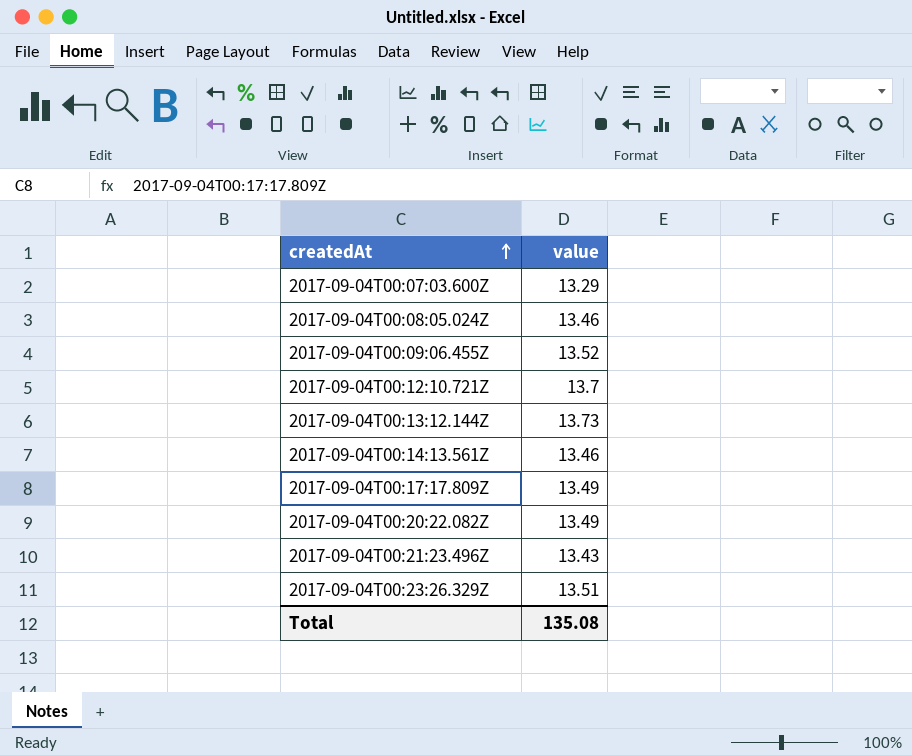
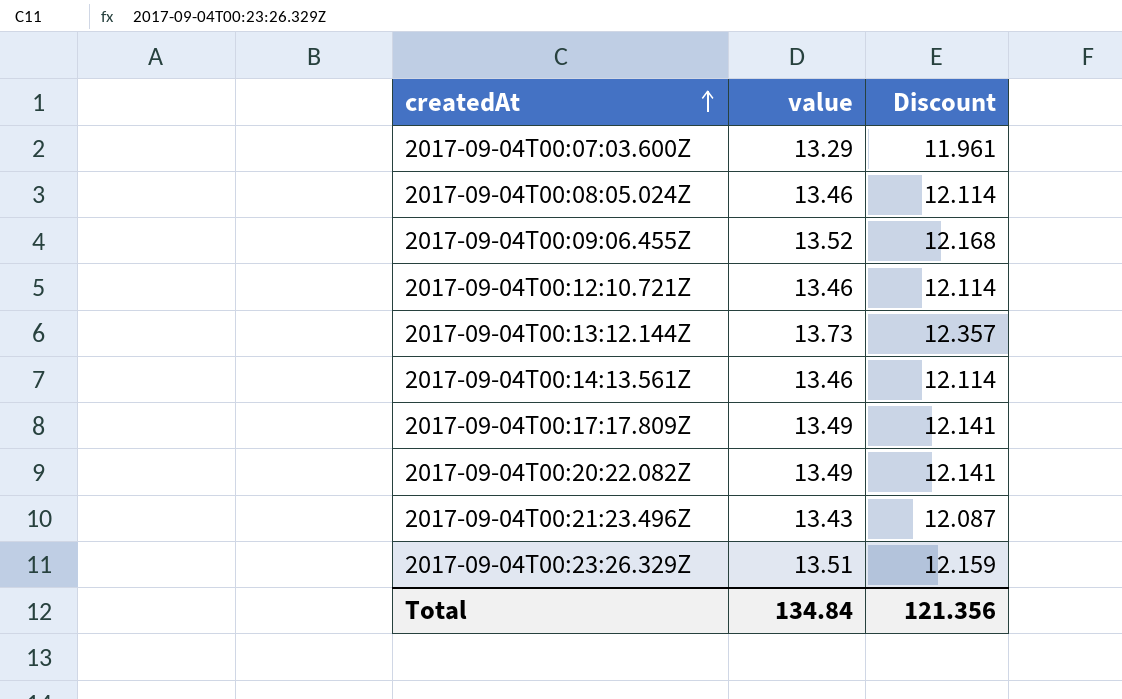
column Discount | formula: none -> [value] * 0.9
2017-09-04T00:12:10.721Z | value: 13.7 -> 13.46
Total | value: 135.08 -> 134.84

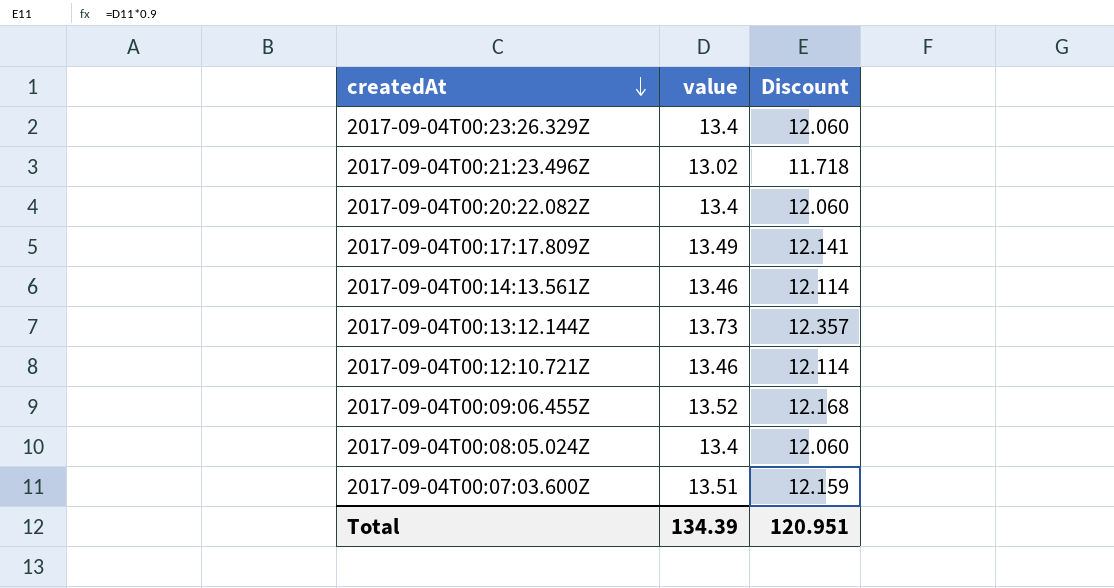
row order: createdAt ascending -> createdAt descending
2017-09-04T00:23:26.329Z | value: 13.51 -> 13.4
2017-09-04T00:23:26.329Z | Discount: 12.159 -> 12.060
2017-09-04T00:21:23.496Z | value: 13.43 -> 13.02
2017-09-04T00:21:23.496Z | Discount: 12.087 -> 11.718
2017-09-04T00:20:22.082Z | value: 13.49 -> 13.4
2017-09-04T00:20:22.082Z | Discount: 12.141 -> 12.060
2017-09-04T00:08:05.024Z | value: 13.46 -> 13.4
2017-09-04T00:08:05.024Z | Discount: 12.114 -> 12.060
2017-09-04T00:07:03.600Z | value: 13.29 -> 13.51
2017-09-04T00:07:03.600Z | Discount: 11.961 -> 12.159
Total | value: 134.84 -> 134.39
Total | Discount: 121.356 -> 120.951

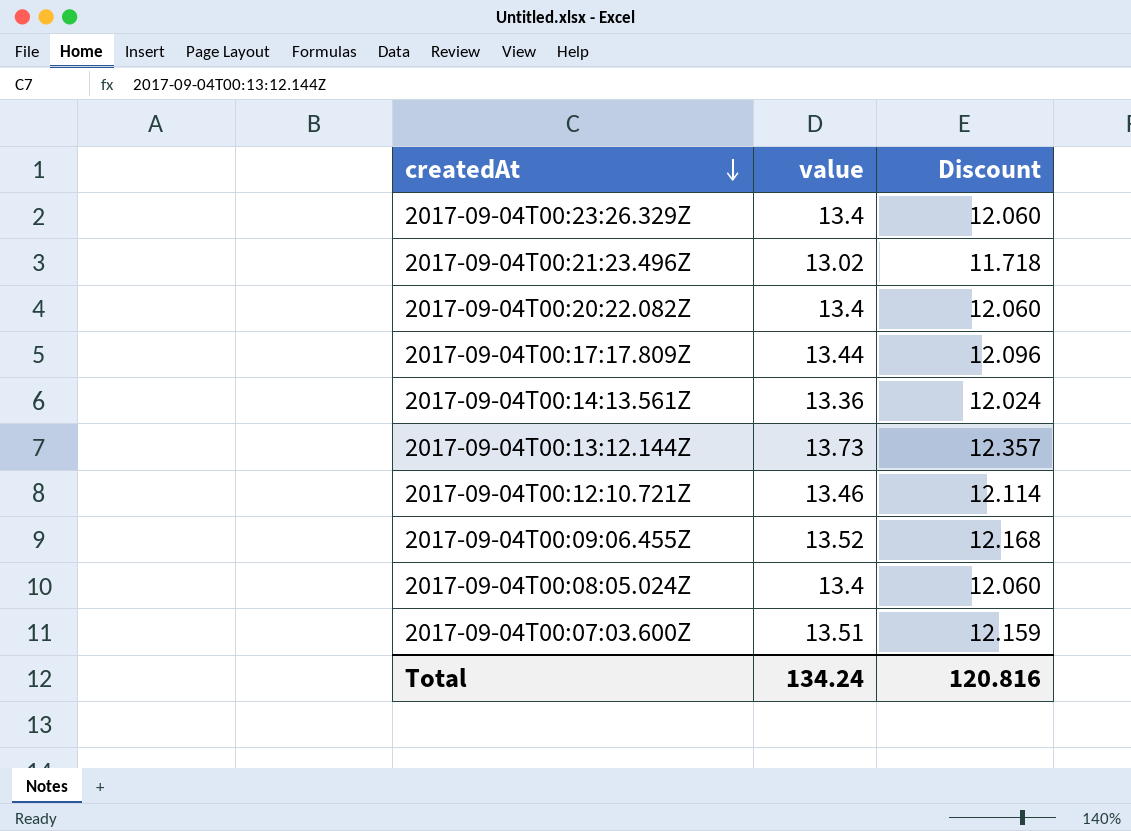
2017-09-04T00:17:17.809Z | value: 13.49 -> 13.44
2017-09-04T00:17:17.809Z | Discount: 12.141 -> 12.096
2017-09-04T00:14:13.561Z | value: 13.46 -> 13.36
2017-09-04T00:14:13.561Z | Discount: 12.114 -> 12.024
Total | value: 134.39 -> 134.24
Total | Discount: 120.951 -> 120.816

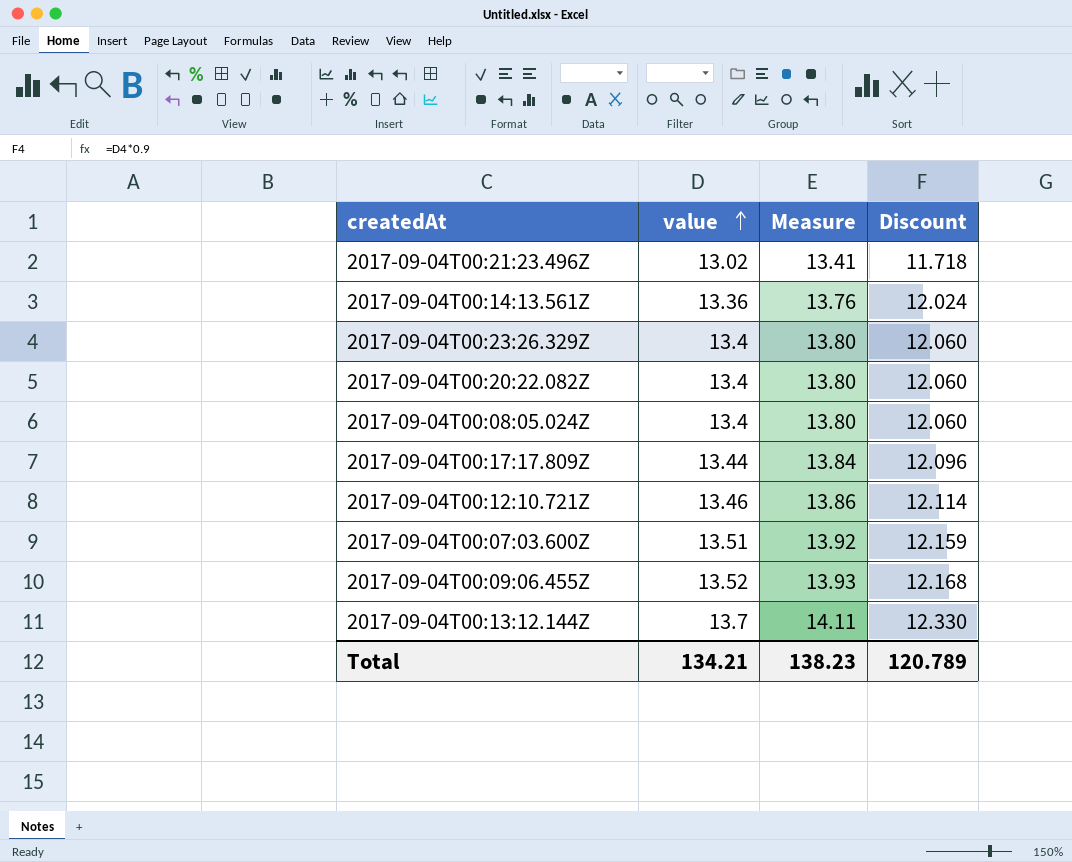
row order: createdAt descending -> value ascending
column Measure | formula: none -> [value] * 1.03
2017-09-04T00:13:12.144Z | value: 13.73 -> 13.7
2017-09-04T00:13:12.144Z | Discount: 12.357 -> 12.330
Total | value: 134.24 -> 134.21
Total | Discount: 120.816 -> 120.789

